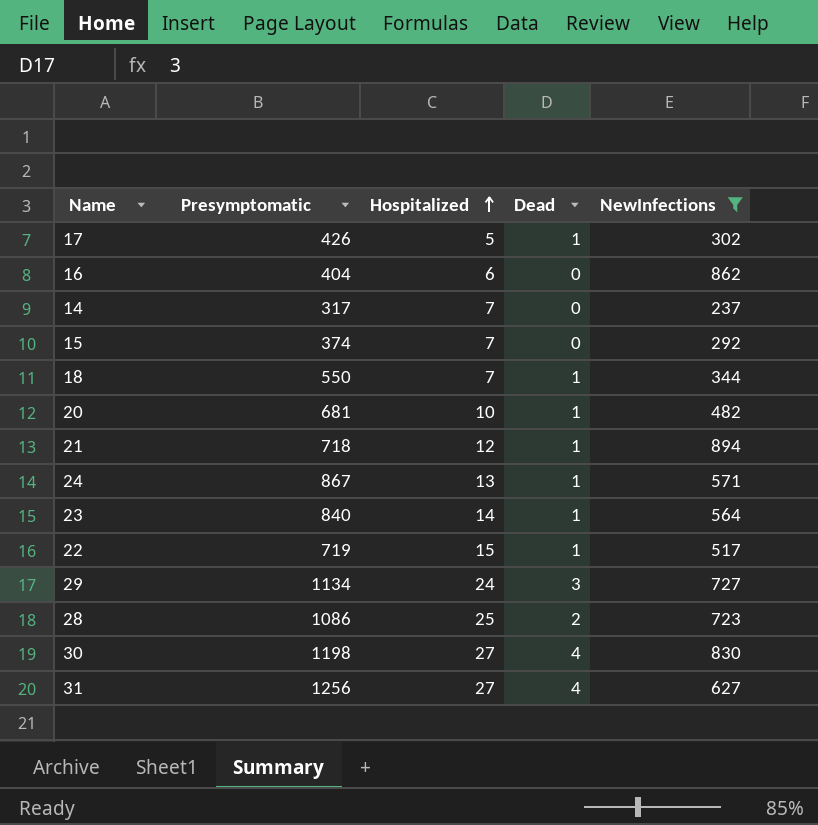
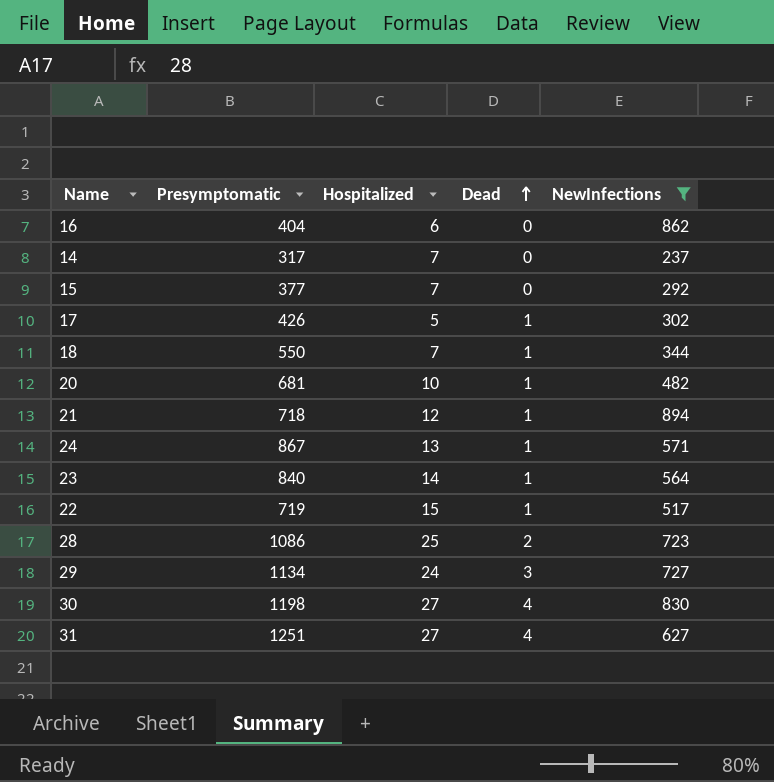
row order: Hospitalized ascending -> Dead ascending
15 | Presymptomatic: 374 -> 377
31 | Presymptomatic: 1256 -> 1251

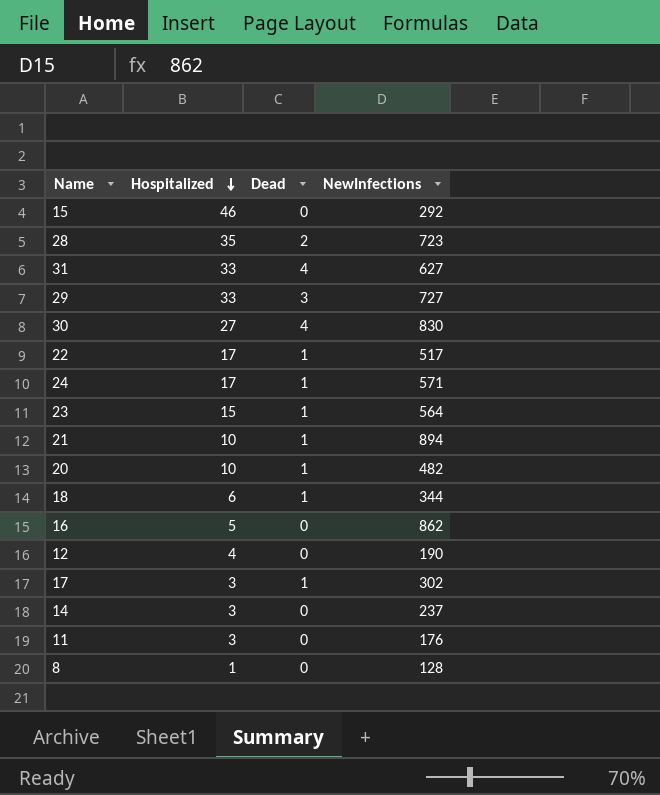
filter: NewInfections >= 237 -> none
row order: Dead ascending -> Hospitalized descending
column Presymptomatic | position: 2 -> none
15 | Hospitalized: 7 -> 46
28 | Hospitalized: 25 -> 35
31 | Hospitalized: 27 -> 33
29 | Hospitalized: 24 -> 33
22 | Hospitalized: 15 -> 17
24 | Hospitalized: 13 -> 17
23 | Hospitalized: 14 -> 15
21 | Hospitalized: 12 -> 10
18 | Hospitalized: 7 -> 6
16 | Hospitalized: 6 -> 5
17 | Hospitalized: 5 -> 3
14 | Hospitalized: 7 -> 3

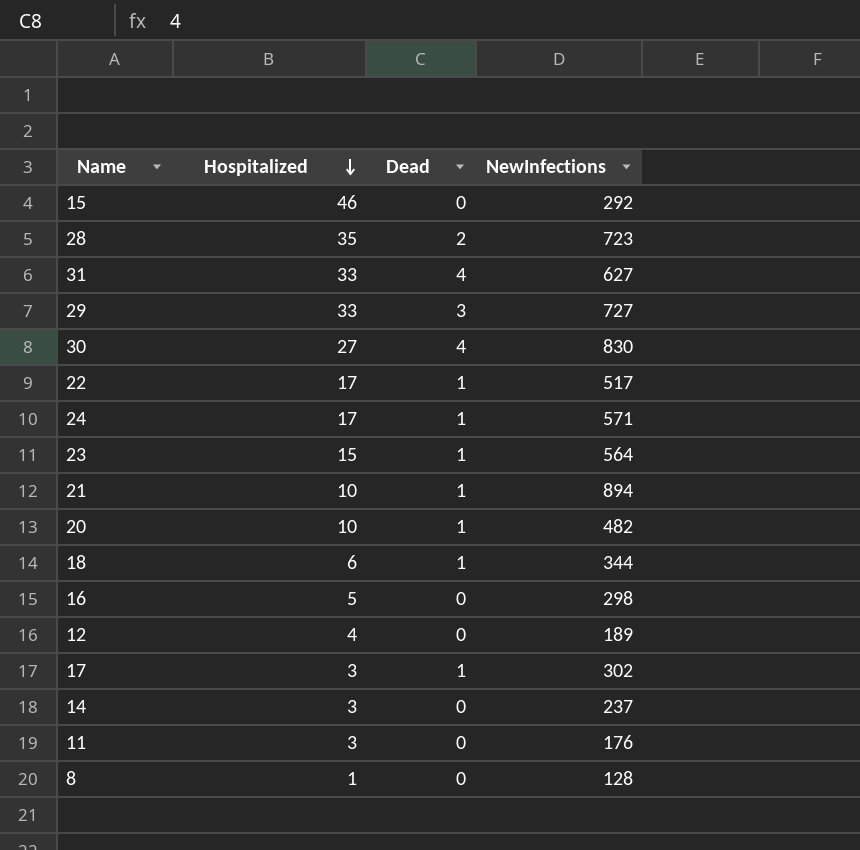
16 | NewInfections: 862 -> 298
12 | NewInfections: 190 -> 189

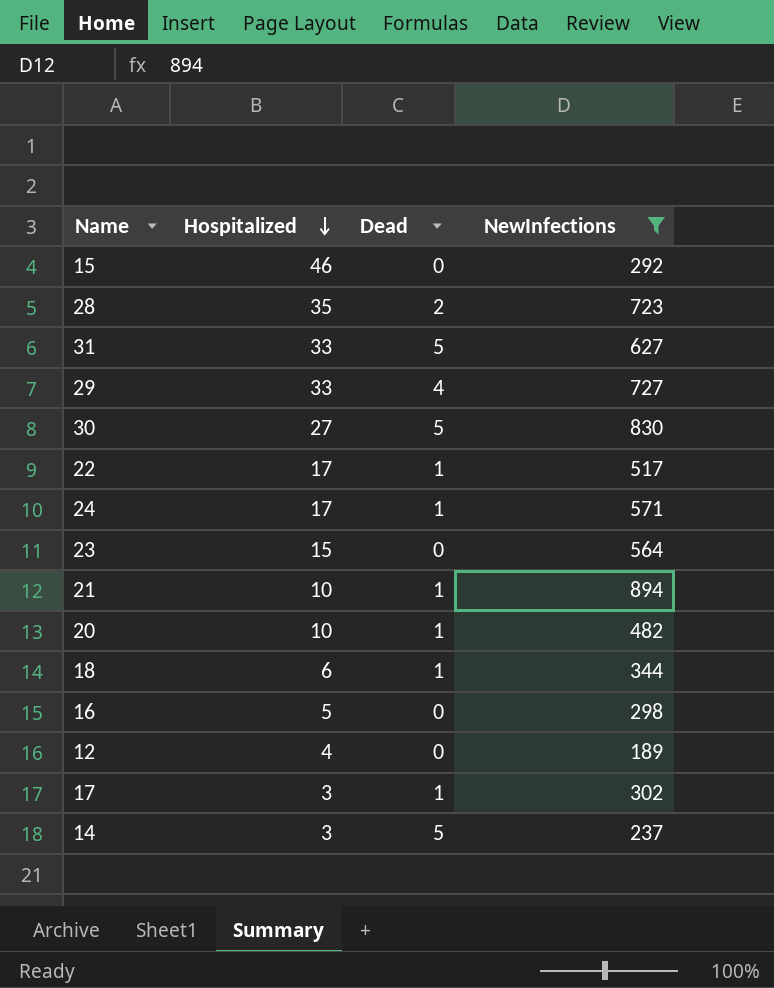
filter: none -> NewInfections >= 189
31 | Dead: 4 -> 5
29 | Dead: 3 -> 4
30 | Dead: 4 -> 5
23 | Dead: 1 -> 0
14 | Dead: 0 -> 5

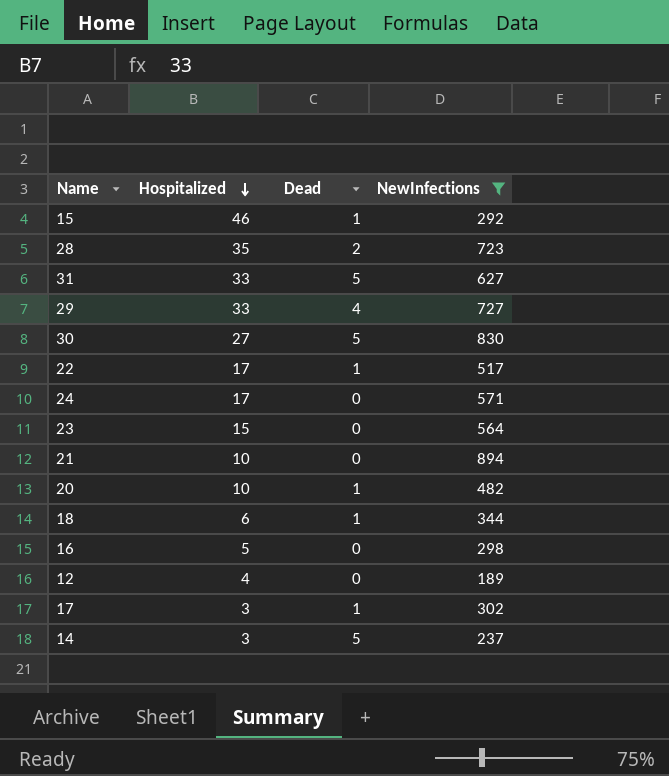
15 | Dead: 0 -> 1
24 | Dead: 1 -> 0
21 | Dead: 1 -> 0

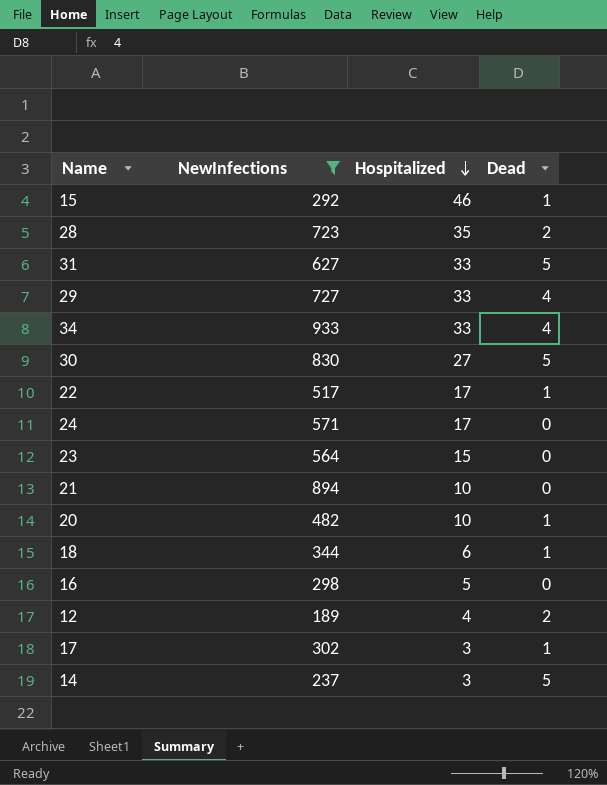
column NewInfections | position: 4 -> 2
row 34: none -> 933 | 33 | 4
12 | Dead: 0 -> 2

